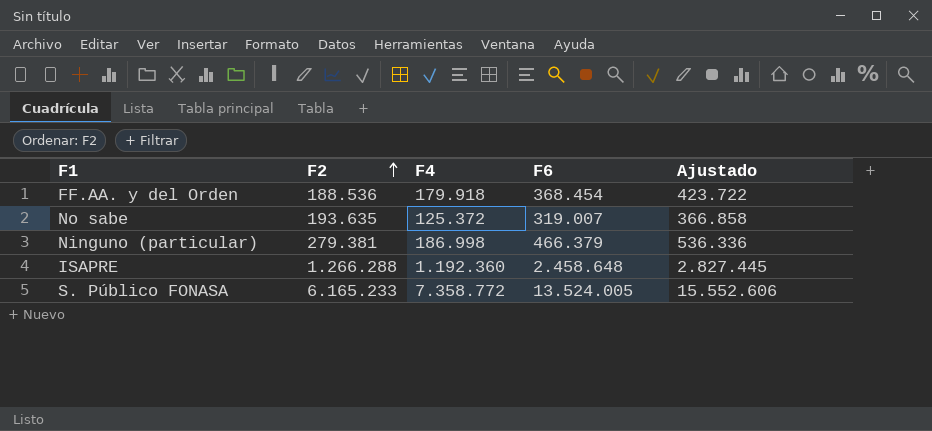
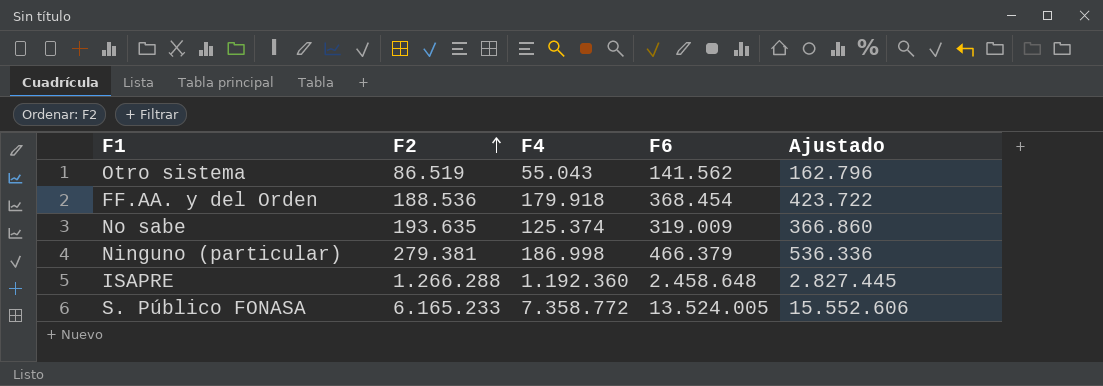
row Otro sistema: none -> 86.519 | 55.043 | 141.562 | 162.796
No sabe | F4: 125.372 -> 125.374
No sabe | F6: 319.007 -> 319.009
No sabe | Ajustado: 366.858 -> 366.860

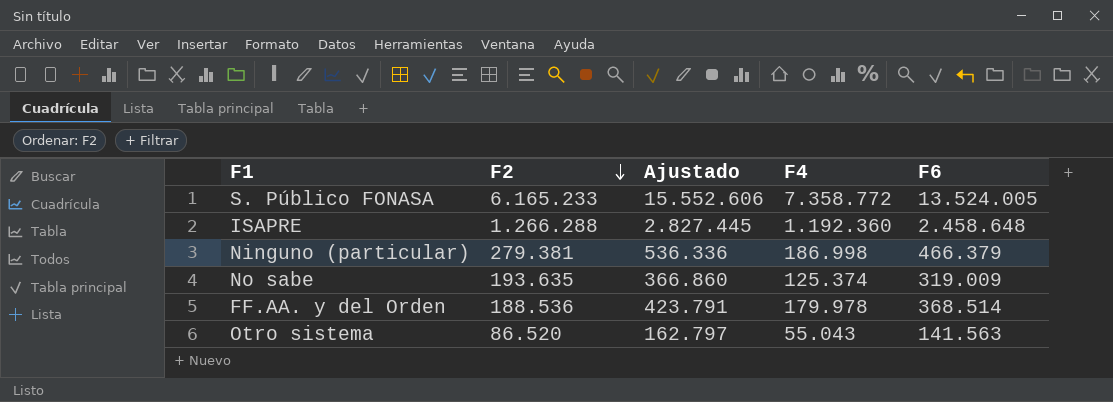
row order: F2 ascending -> F2 descending
column Ajustado | position: 5 -> 3
FF.AA. y del Orden | Ajustado: 423.722 -> 423.791
FF.AA. y del Orden | F4: 179.918 -> 179.978
FF.AA. y del Orden | F6: 368.454 -> 368.514
Otro sistema | F2: 86.519 -> 86.520
Otro sistema | Ajustado: 162.796 -> 162.797
Otro sistema | F6: 141.562 -> 141.563

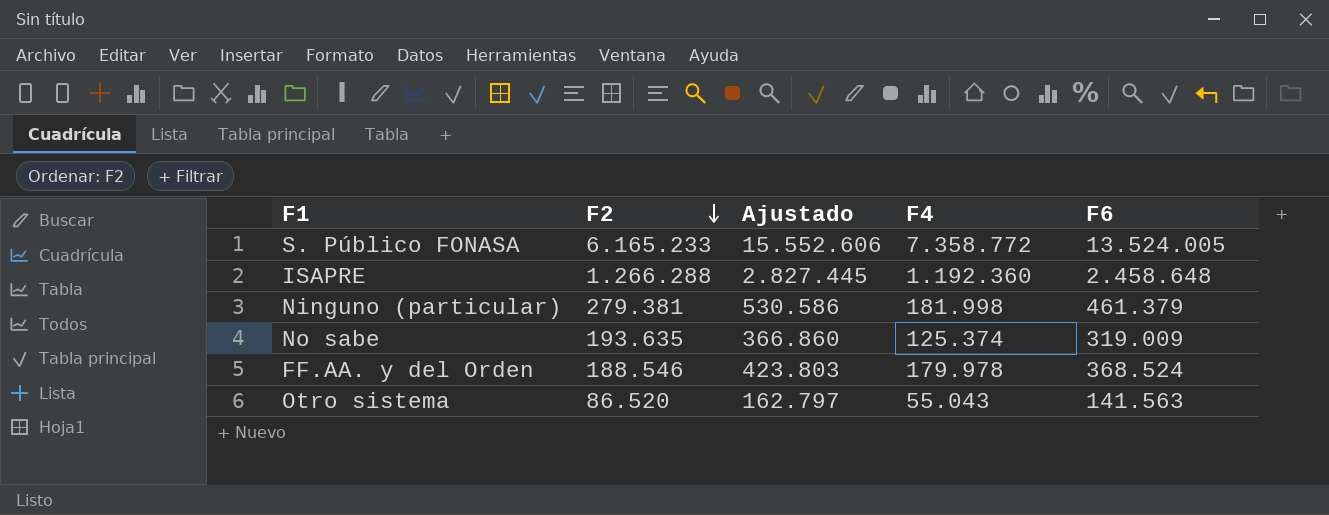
Ninguno (particular) | Ajustado: 536.336 -> 530.586
Ninguno (particular) | F4: 186.998 -> 181.998
Ninguno (particular) | F6: 466.379 -> 461.379
FF.AA. y del Orden | F2: 188.536 -> 188.546
FF.AA. y del Orden | Ajustado: 423.791 -> 423.803
FF.AA. y del Orden | F6: 368.514 -> 368.524

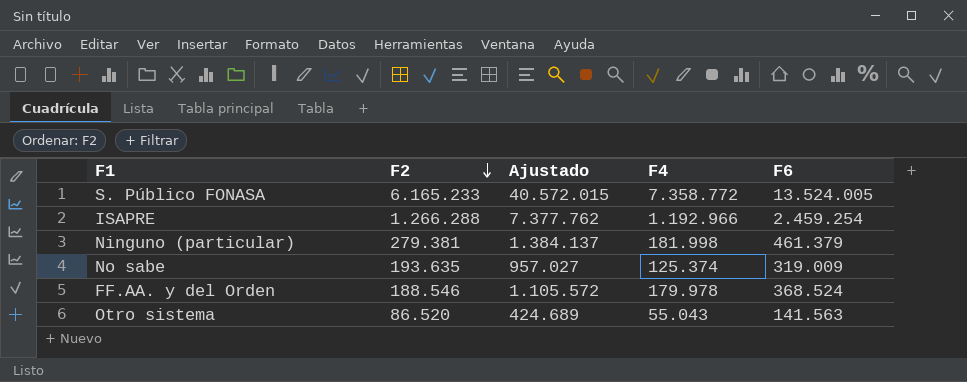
column Ajustado | formula: [F6] * 1,15 -> [F6] * 3
ISAPRE | F4: 1.192.360 -> 1.192.966
ISAPRE | F6: 2.458.648 -> 2.459.254

